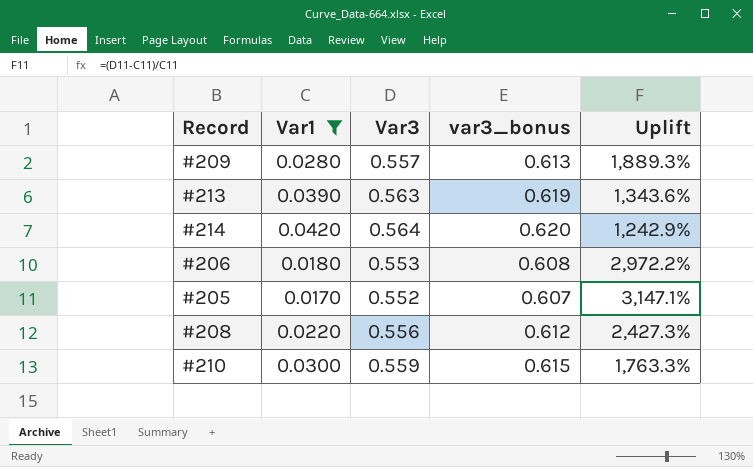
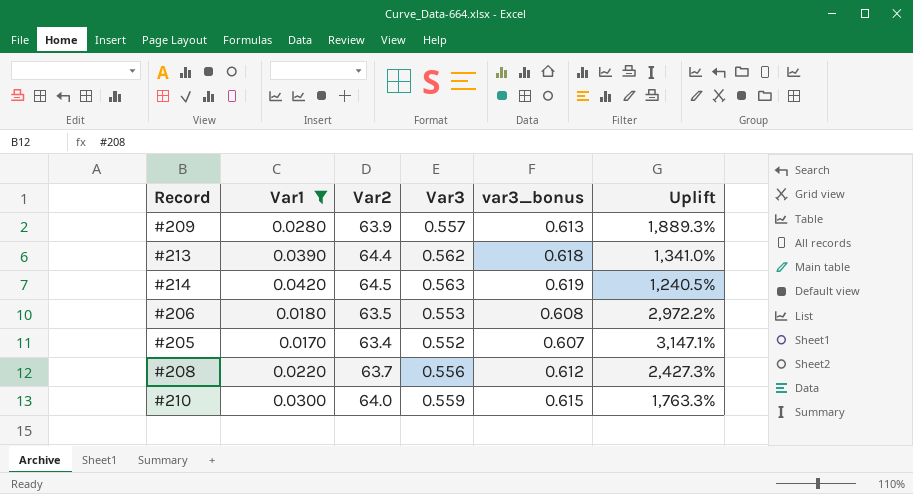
column Var2 | position: none -> 3
#213 | Var3: 0.563 -> 0.562
#213 | var3_bonus: 0.619 -> 0.618
#213 | Uplift: 1,343.6% -> 1,341.0%
#214 | Var3: 0.564 -> 0.563
#214 | var3_bonus: 0.620 -> 0.619
#214 | Uplift: 1,242.9% -> 1,240.5%

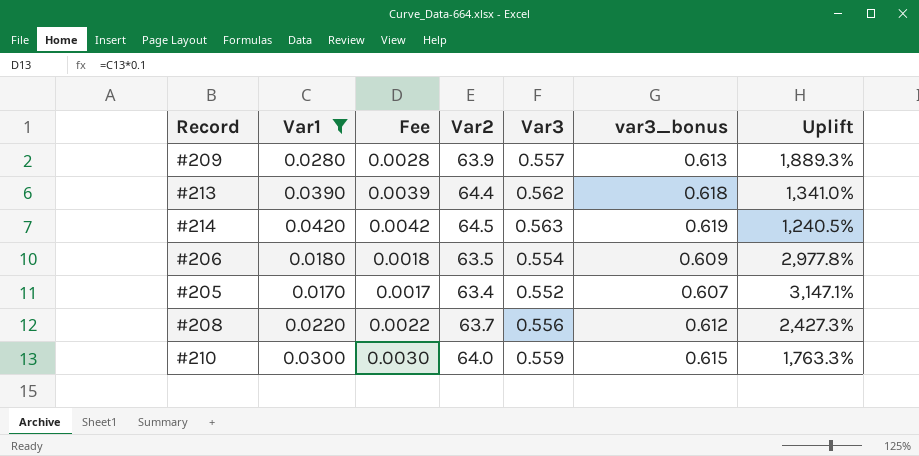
column Fee | formula: none -> [Var1] * 0.1
#206 | Var3: 0.553 -> 0.554
#206 | var3_bonus: 0.608 -> 0.609
#206 | Uplift: 2,972.2% -> 2,977.8%

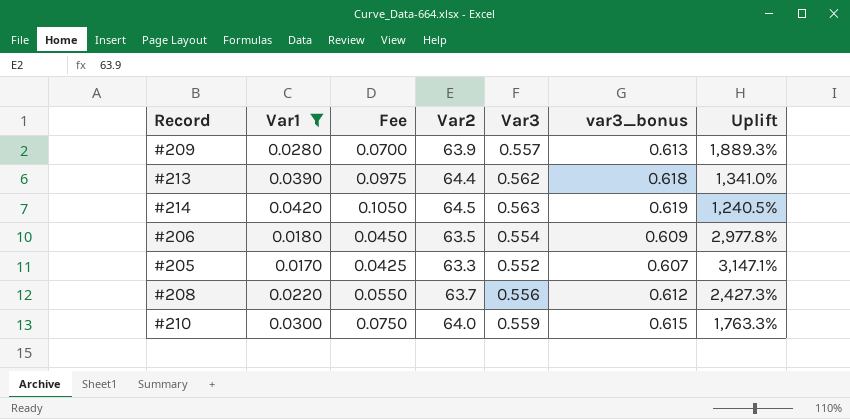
column Fee | formula: [Var1] * 0.1 -> [Var1] * 2.5
#205 | Var2: 63.4 -> 63.3

